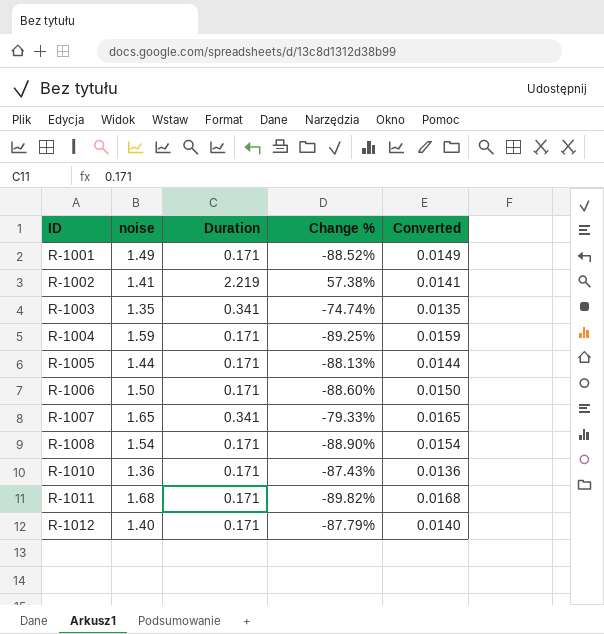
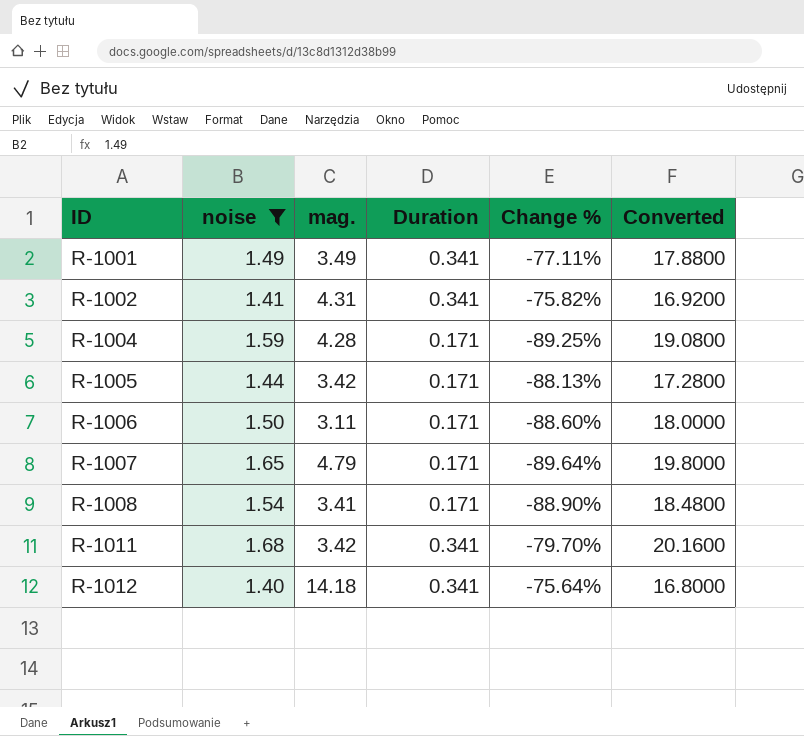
filter: none -> noise >= 1.40
column mag. | position: none -> 3
column Converted | formula: [noise] * 0.01 -> [noise] * 12
R-1001 | Duration: 0.171 -> 0.341
R-1001 | Change %: -88.52% -> -77.11%
R-1002 | Duration: 2.219 -> 0.341
R-1002 | Change %: 57.38% -> -75.82%
R-1007 | Duration: 0.341 -> 0.171
R-1007 | Change %: -79.33% -> -89.64%
R-1011 | Duration: 0.171 -> 0.341
R-1011 | Change %: -89.82% -> -79.70%
R-1012 | Duration: 0.171 -> 0.341
R-1012 | Change %: -87.79% -> -75.64%

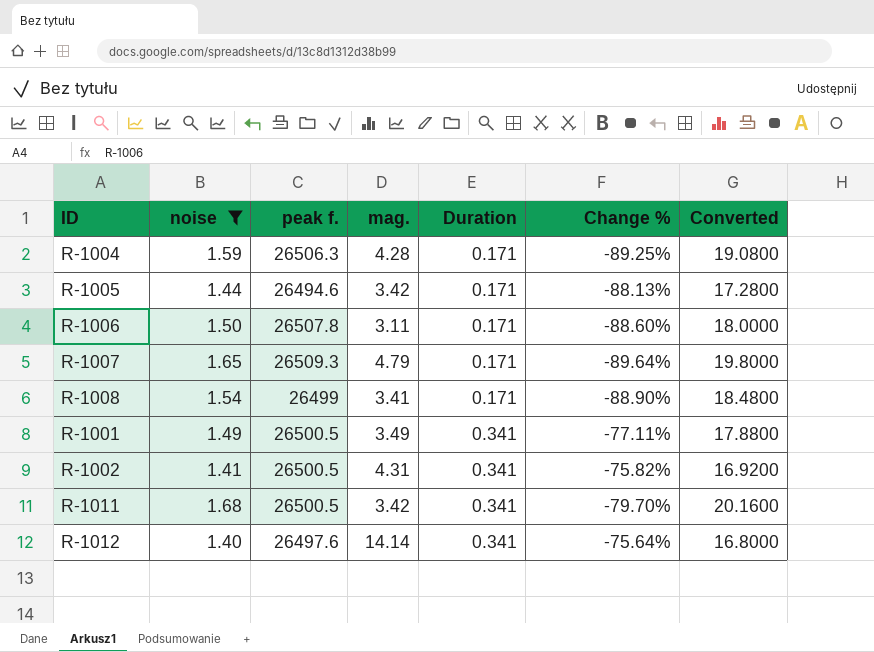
row order: ID ascending -> Duration ascending
column peak f. | position: none -> 3
R-1012 | mag.: 14.18 -> 14.14

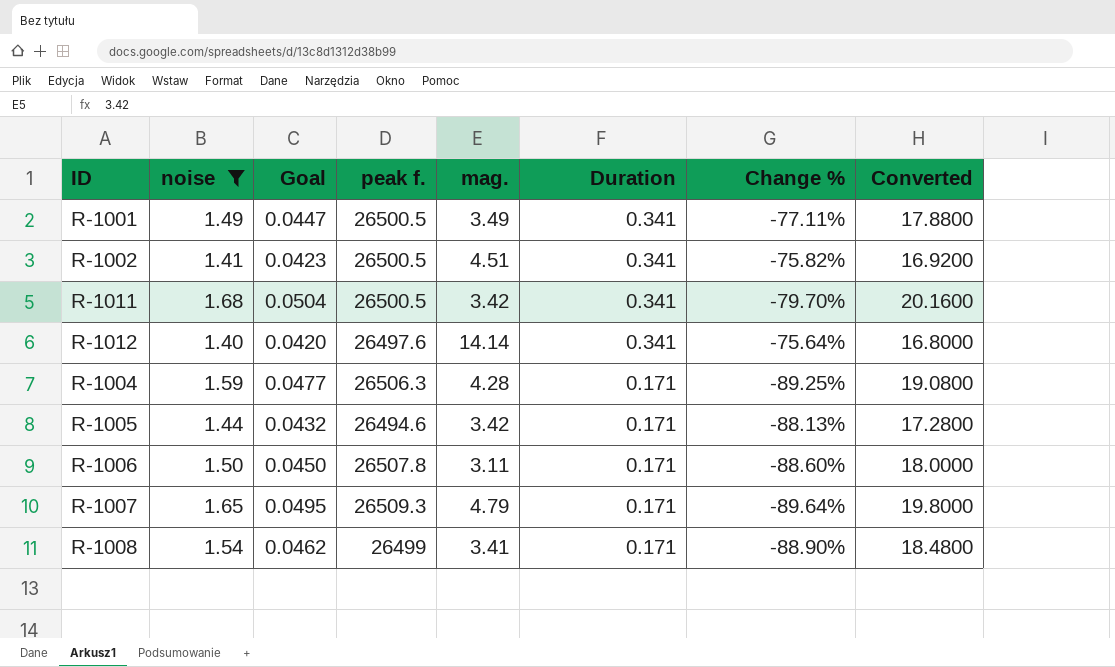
row order: Duration ascending -> Duration descending
column Goal | formula: none -> [noise] * 0.03
R-1002 | mag.: 4.31 -> 4.51

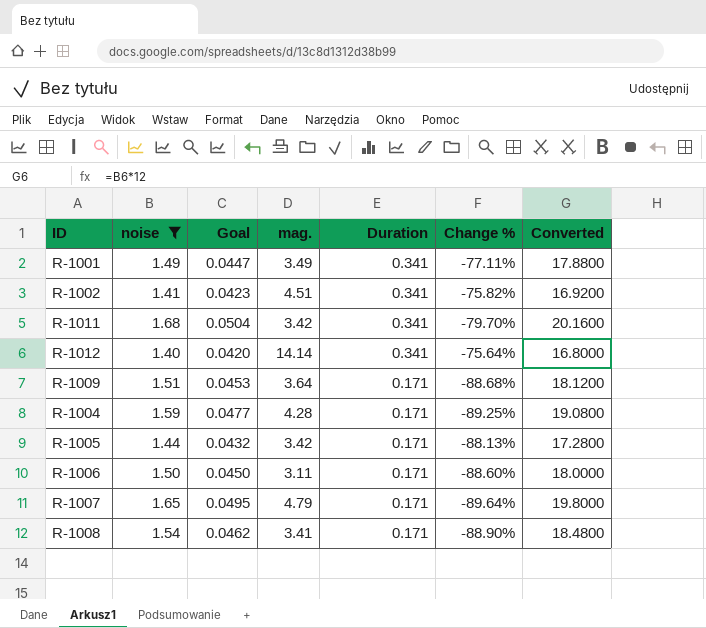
column peak f. | position: 4 -> none
row R-1009: none -> 1.51 | 0.0453 | 3.64 | 0.171 | -88.68% | 18.1200

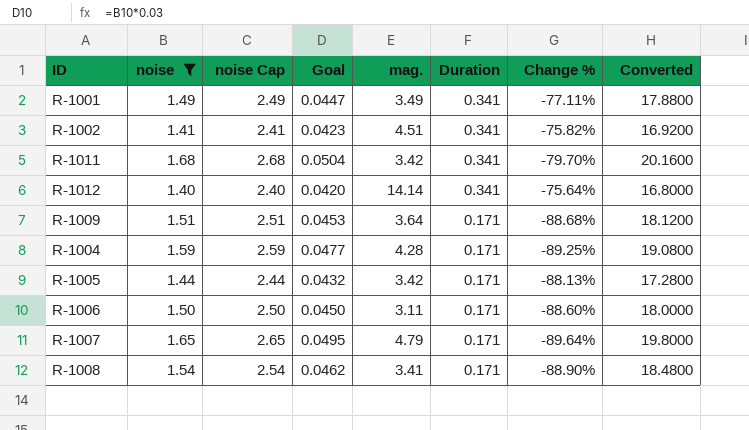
column noise Cap | formula: none -> [noise] + 1

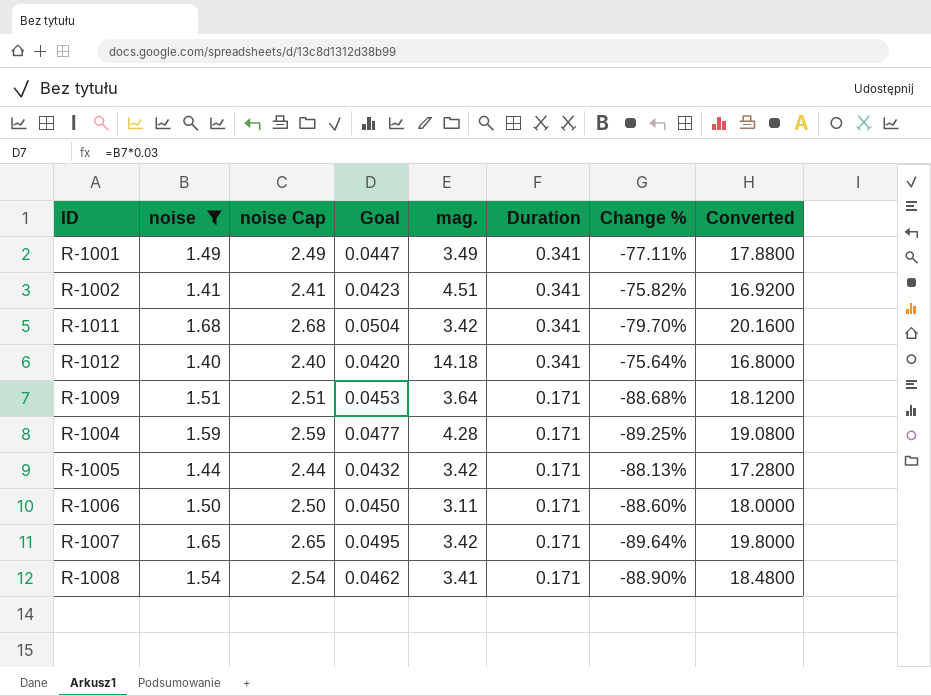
R-1012 | mag.: 14.14 -> 14.18
R-1007 | mag.: 4.79 -> 3.42

